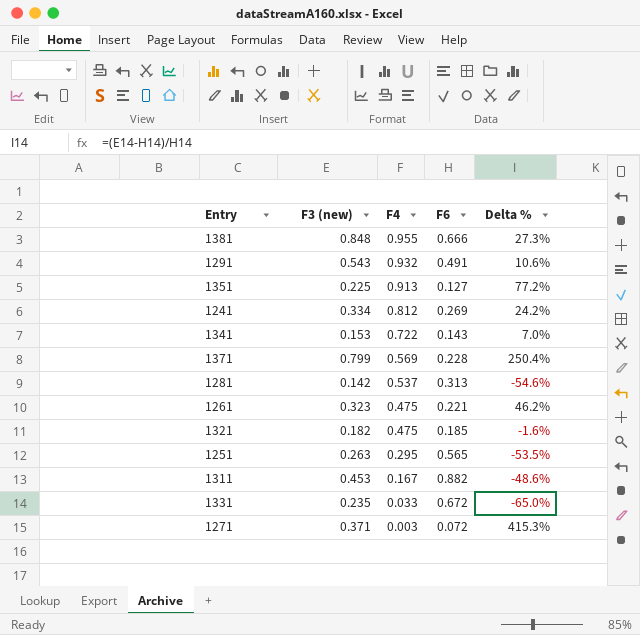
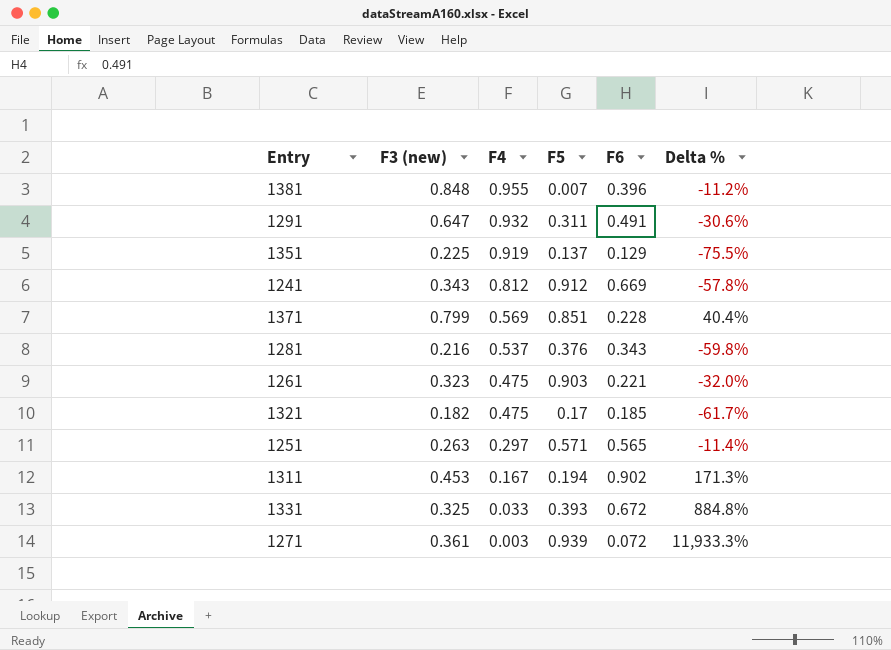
column F5 | position: none -> 4
column Delta % | formula: ([F3 (new)] - [F6]) / [F6] -> ([F3 (new)] - [F4]) / [F4]
row 1341: 0.153 | 0.722 | 0.143 | 7.0% -> none
1381 | F6: 0.666 -> 0.396
1291 | F3 (new): 0.543 -> 0.647
1351 | F4: 0.913 -> 0.919
1351 | F6: 0.127 -> 0.129
1241 | F3 (new): 0.334 -> 0.343
1241 | F6: 0.269 -> 0.669
1281 | F3 (new): 0.142 -> 0.216
1281 | F6: 0.313 -> 0.343
1251 | F4: 0.295 -> 0.297
1311 | F6: 0.882 -> 0.902
1331 | F3 (new): 0.235 -> 0.325
1271 | F3 (new): 0.371 -> 0.361

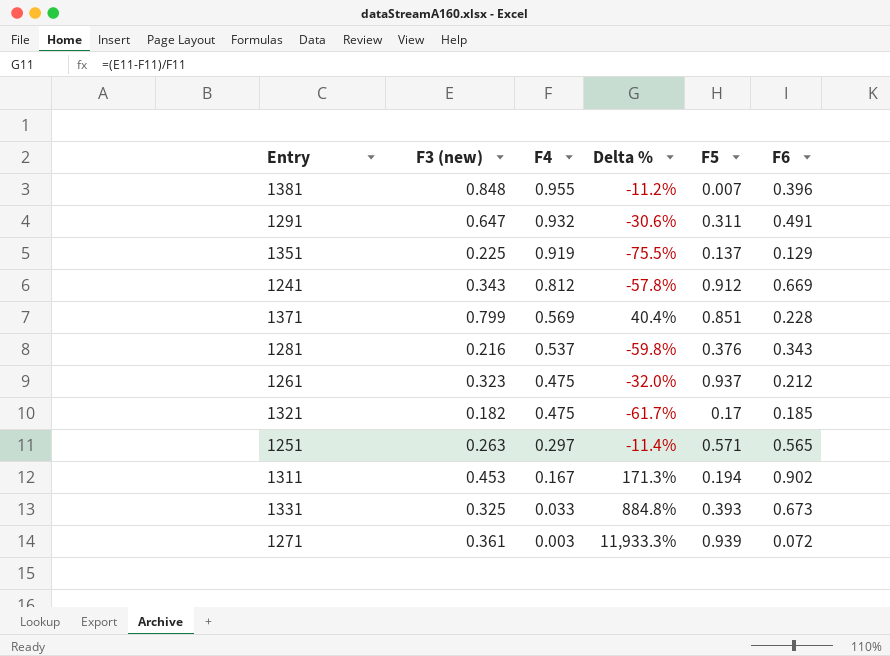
column Delta % | position: 6 -> 4
1261 | F5: 0.903 -> 0.937
1261 | F6: 0.221 -> 0.212
1331 | F6: 0.672 -> 0.673

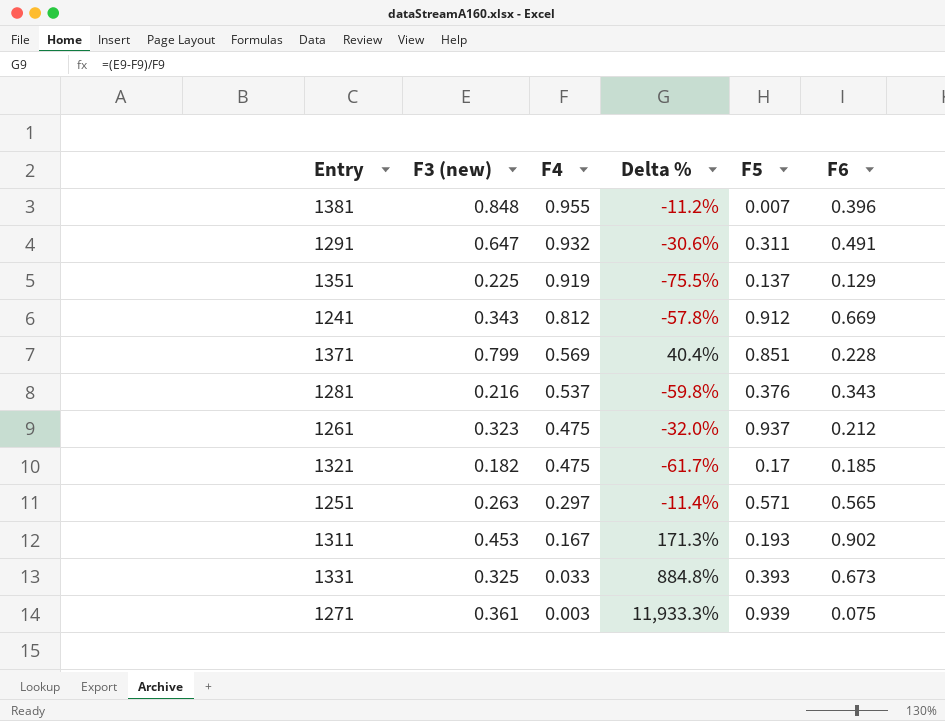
1311 | F5: 0.194 -> 0.193
1271 | F6: 0.072 -> 0.075

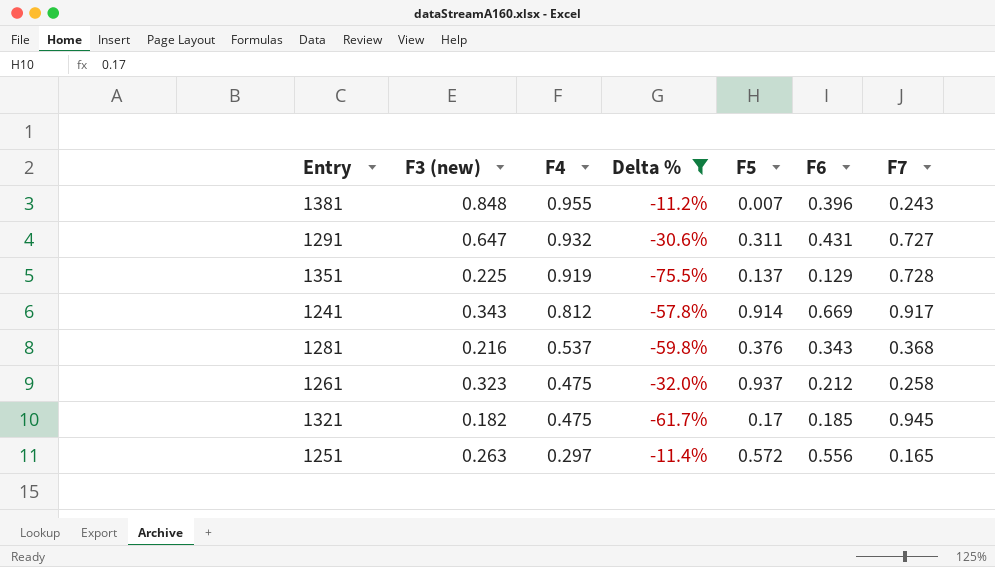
filter: none -> Delta % <= -11.2%
column F7 | position: none -> 7
1291 | F6: 0.491 -> 0.431
1241 | F5: 0.912 -> 0.914
1251 | F5: 0.571 -> 0.572
1251 | F6: 0.565 -> 0.556

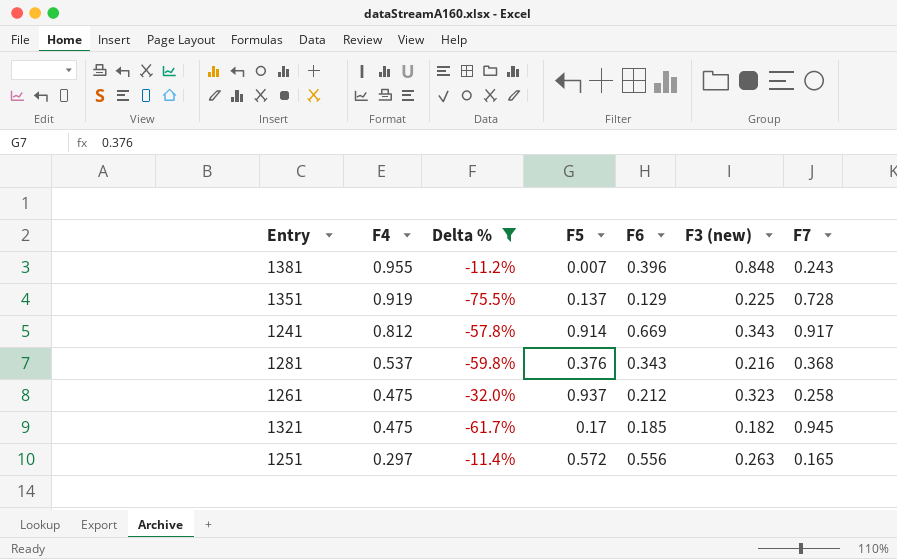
column F3 (new) | position: 2 -> 6
row 1291: 0.647 | 0.932 | -30.6% | 0.311 | 0.431 | 0.727 -> none

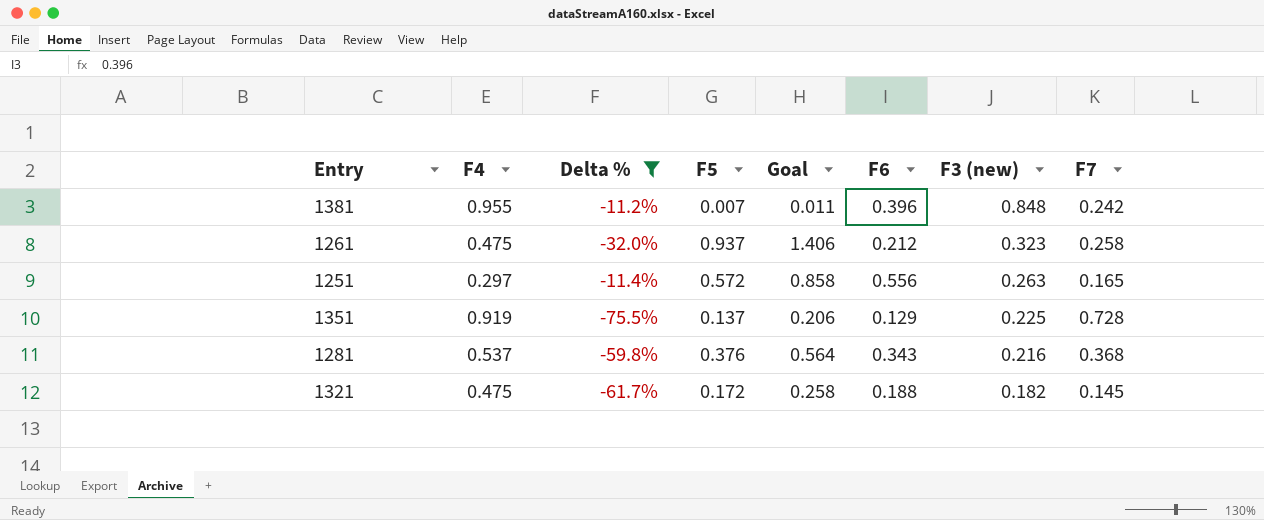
row order: F4 descending -> F3 (new) descending
column Goal | formula: none -> [F5] * 1.5
row 1241: 0.812 | -57.8% | 0.914 | 0.669 | 0.343 | 0.917 -> none
1381 | F7: 0.243 -> 0.242
1321 | F5: 0.17 -> 0.172
1321 | F6: 0.185 -> 0.188
1321 | F7: 0.945 -> 0.145

